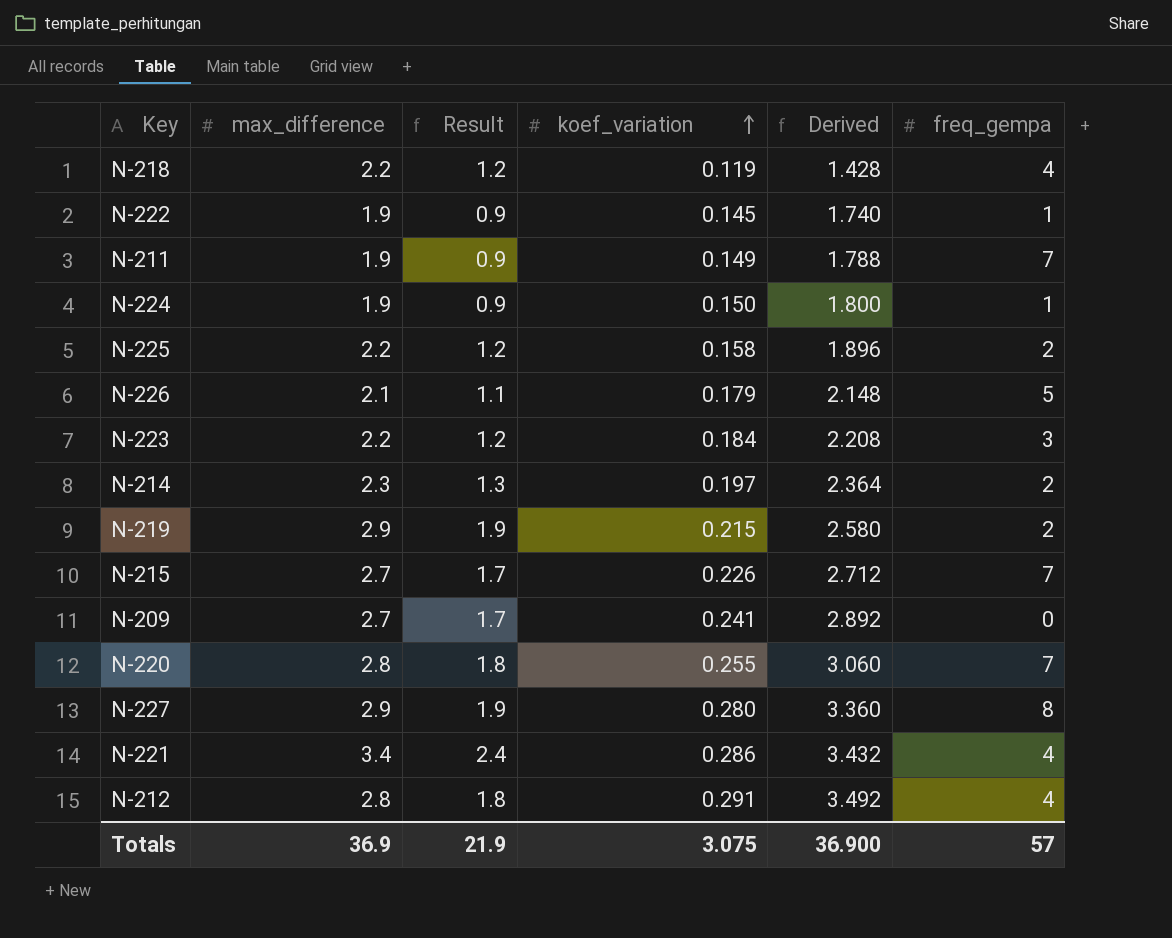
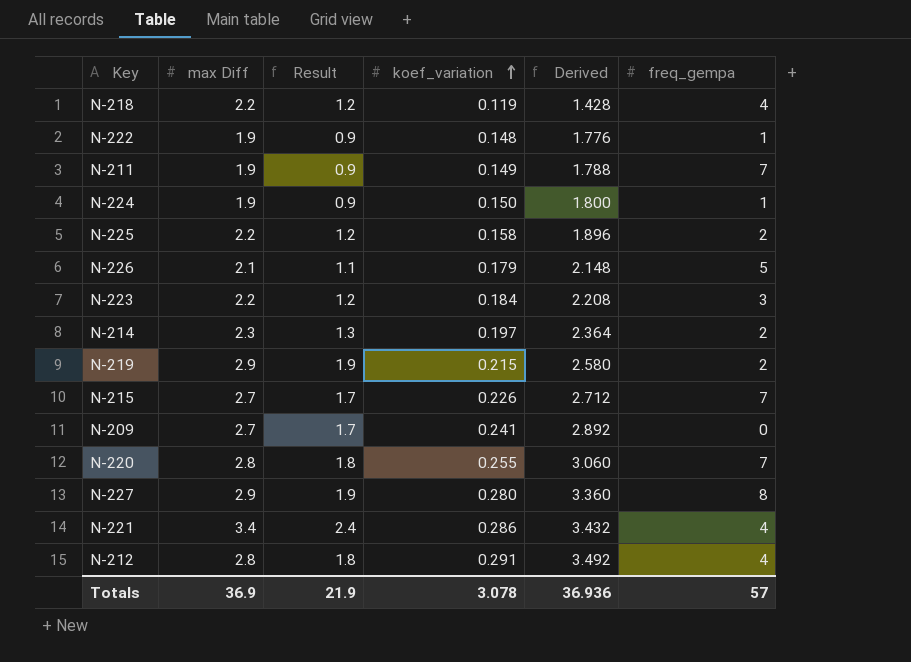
column name: max_difference -> max Diff
N-222 | koef_variation: 0.145 -> 0.148
N-222 | Derived: 1.740 -> 1.776
Totals | koef_variation: 3.075 -> 3.078
Totals | Derived: 36.900 -> 36.936

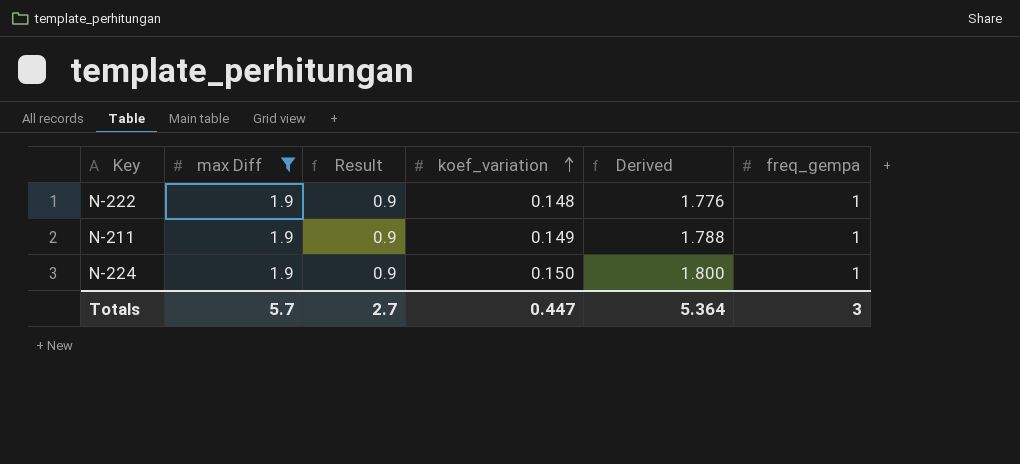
filter: none -> max Diff = 1.9
N-211 | freq_gempa: 7 -> 1
Totals | max Diff: 36.9 -> 5.7
Totals | Result: 21.9 -> 2.7
Totals | koef_variation: 3.078 -> 0.447
Totals | Derived: 36.936 -> 5.364
Totals | freq_gempa: 57 -> 3

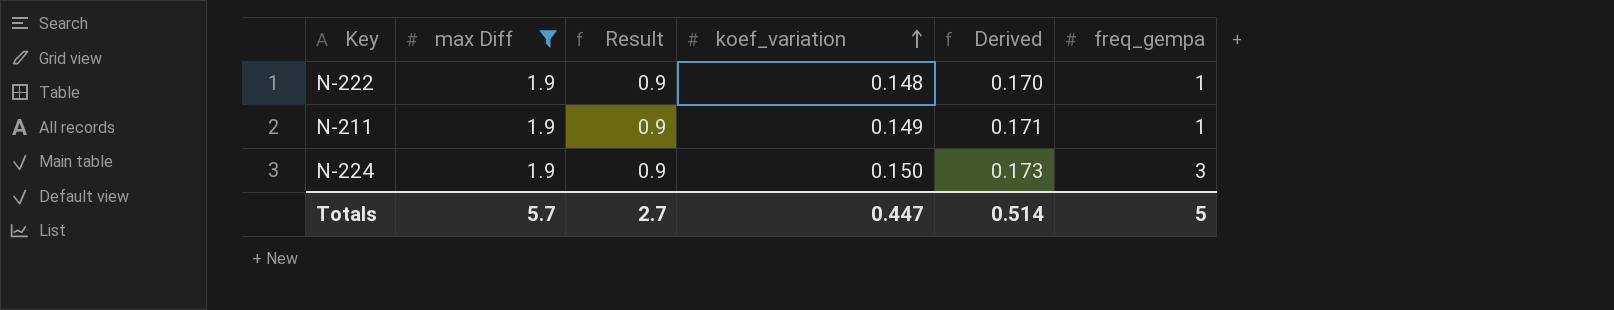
column Derived | formula: [koef_variation] * 12 -> [koef_variation] * 1.15
N-224 | freq_gempa: 1 -> 3
Totals | Derived: 5.364 -> 0.514
Totals | freq_gempa: 3 -> 5

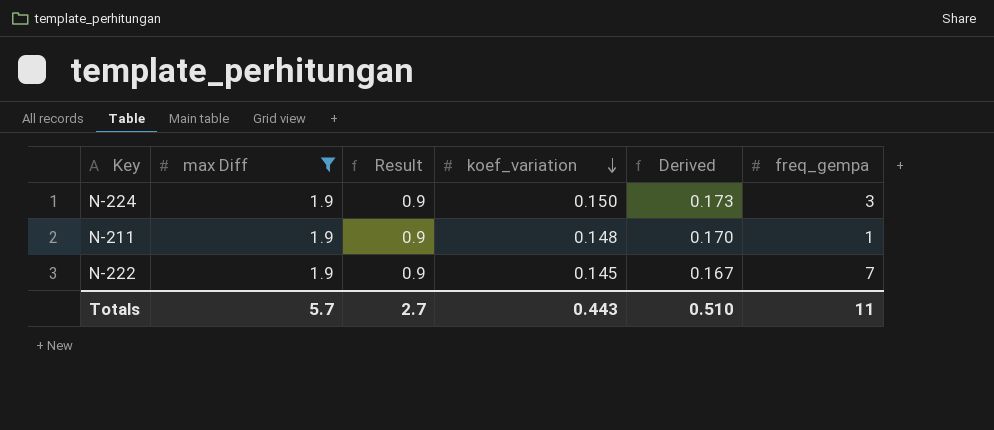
row order: koef_variation ascending -> koef_variation descending
N-211 | koef_variation: 0.149 -> 0.148
N-211 | Derived: 0.171 -> 0.170
N-222 | koef_variation: 0.148 -> 0.145
N-222 | Derived: 0.170 -> 0.167
N-222 | freq_gempa: 1 -> 7
Totals | koef_variation: 0.447 -> 0.443
Totals | Derived: 0.514 -> 0.510
Totals | freq_gempa: 5 -> 11

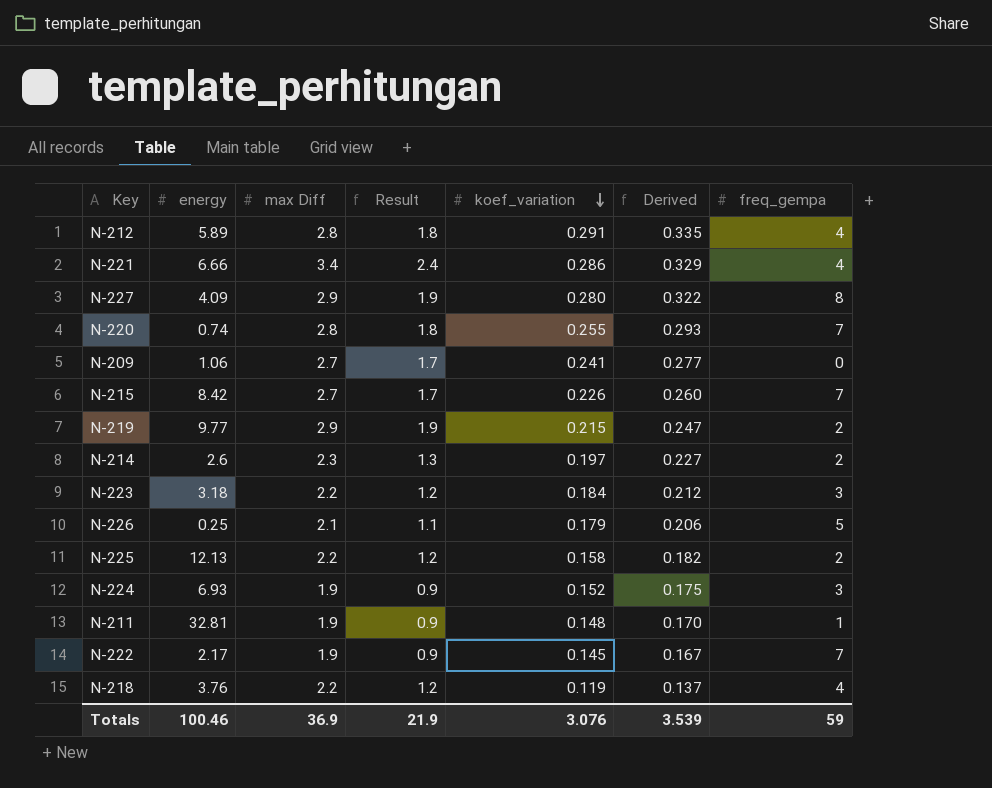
filter: max Diff = 1.9 -> none
column energy | position: none -> 2
N-224 | koef_variation: 0.150 -> 0.152
N-224 | Derived: 0.173 -> 0.175
Totals | max Diff: 5.7 -> 36.9
Totals | Result: 2.7 -> 21.9
Totals | koef_variation: 0.443 -> 3.076
Totals | Derived: 0.510 -> 3.539
Totals | freq_gempa: 11 -> 59

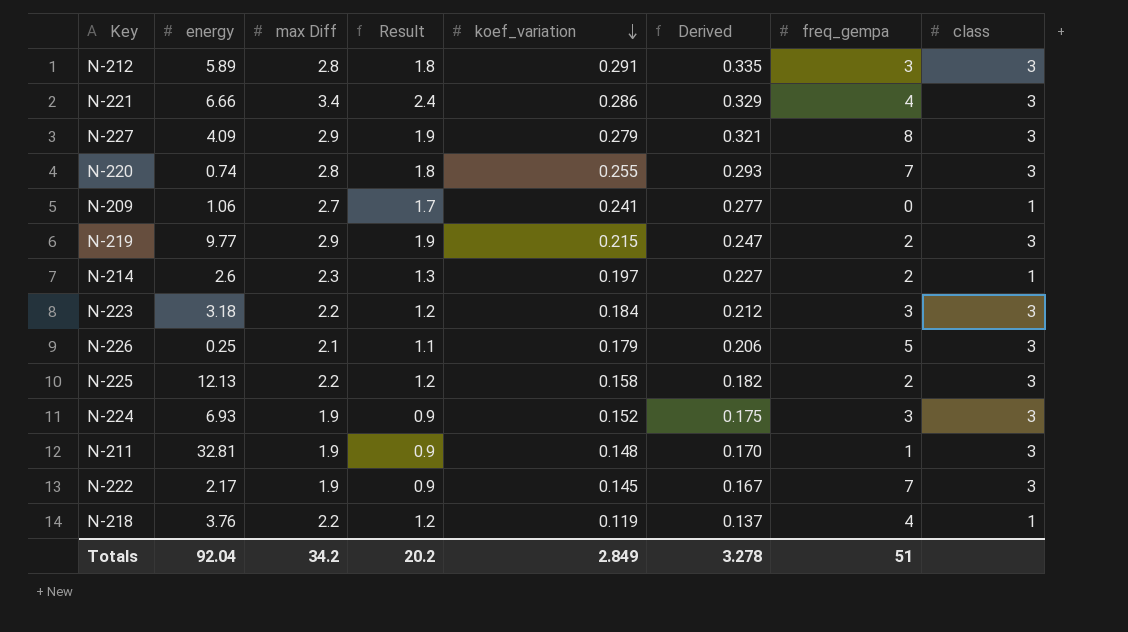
column class | position: none -> 8
row N-215: 8.42 | 2.7 | 1.7 | 0.226 | 0.260 | 7 -> none
N-212 | freq_gempa: 4 -> 3
N-227 | koef_variation: 0.280 -> 0.279
N-227 | Derived: 0.322 -> 0.321
Totals | energy: 100.46 -> 92.04
Totals | max Diff: 36.9 -> 34.2
Totals | Result: 21.9 -> 20.2
Totals | koef_variation: 3.076 -> 2.849
Totals | Derived: 3.539 -> 3.278
Totals | freq_gempa: 59 -> 51

